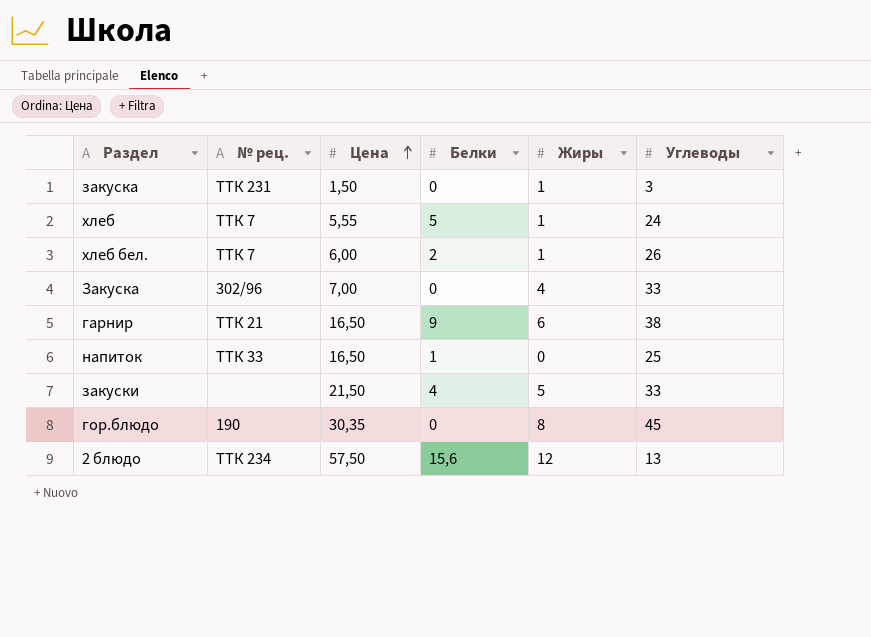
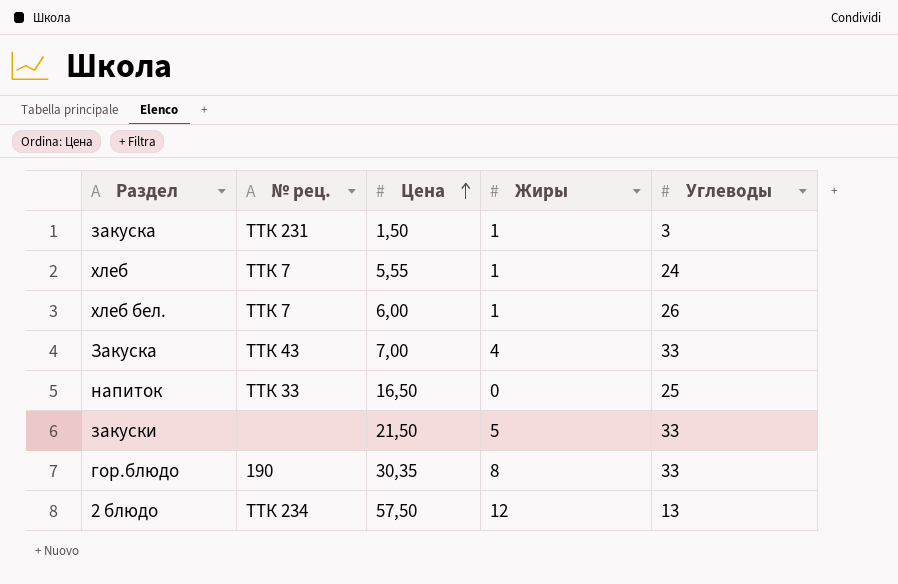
column Белки | position: 4 -> none
row гарнир: ТТК 21 | 16,50 | 9 | 6 | 38 -> none
Закуска | № рец.: 302/96 -> ТТК 43
гор.блюдо | Углеводы: 45 -> 33

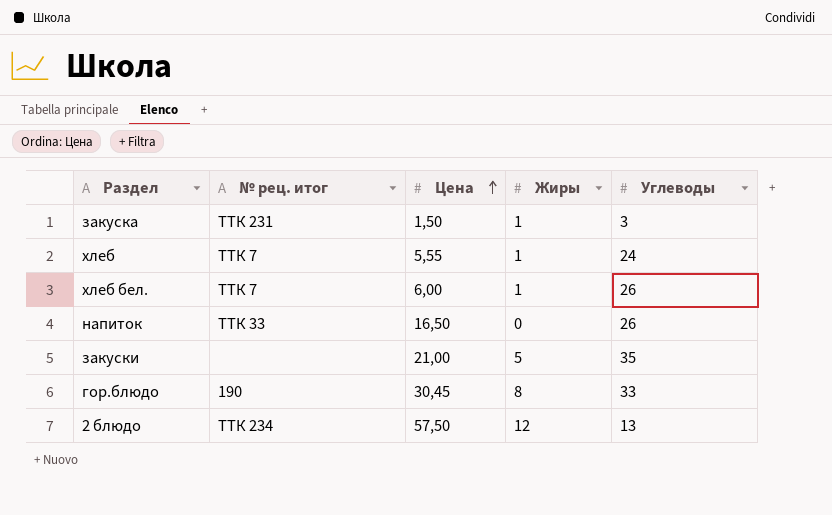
column name: № рец. -> № рец. итог
row Закуска: ТТК 43 | 7,00 | 4 | 33 -> none
напиток | Углеводы: 25 -> 26
закуски | Цена: 21,50 -> 21,00
закуски | Углеводы: 33 -> 35
гор.блюдо | Цена: 30,35 -> 30,45

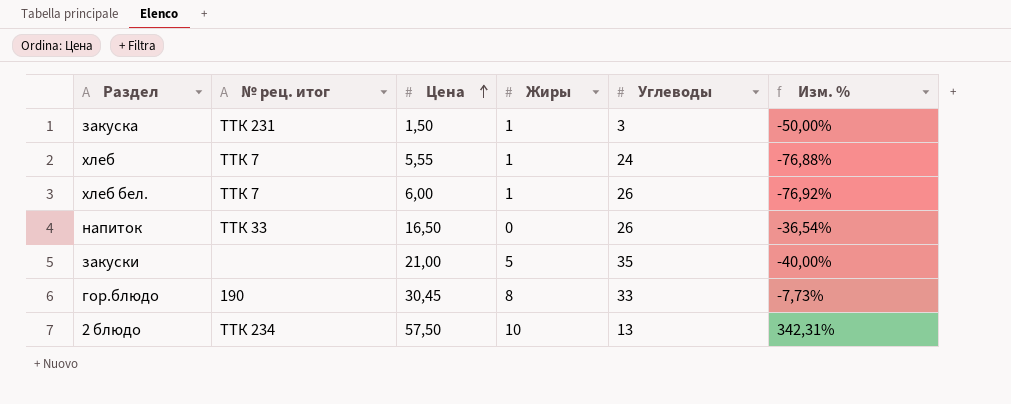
column Изм. % | formula: none -> ([Цена] - [Углеводы]) / [Углеводы]
2 блюдо | Жиры: 12 -> 10

